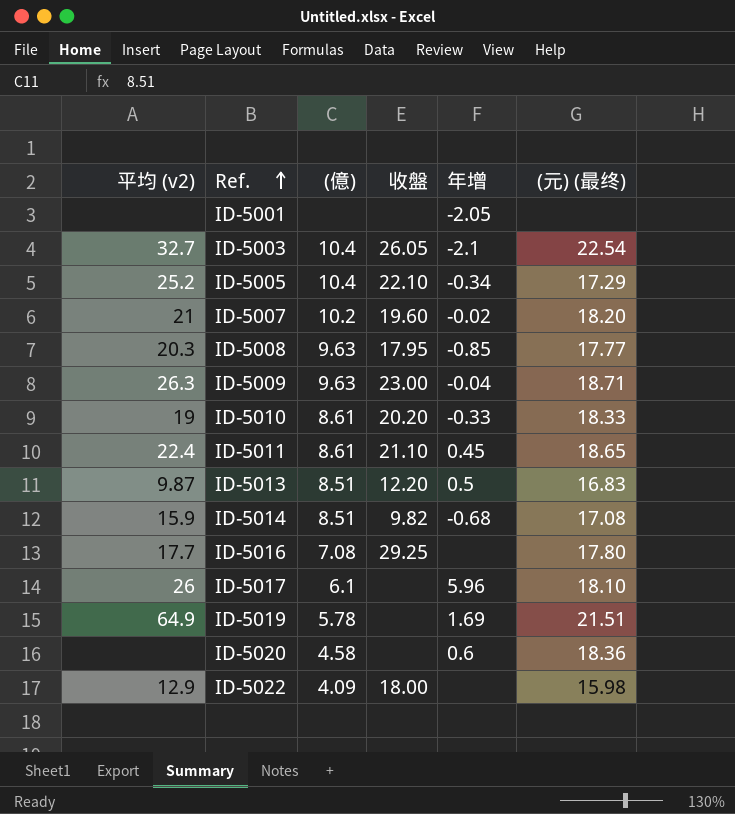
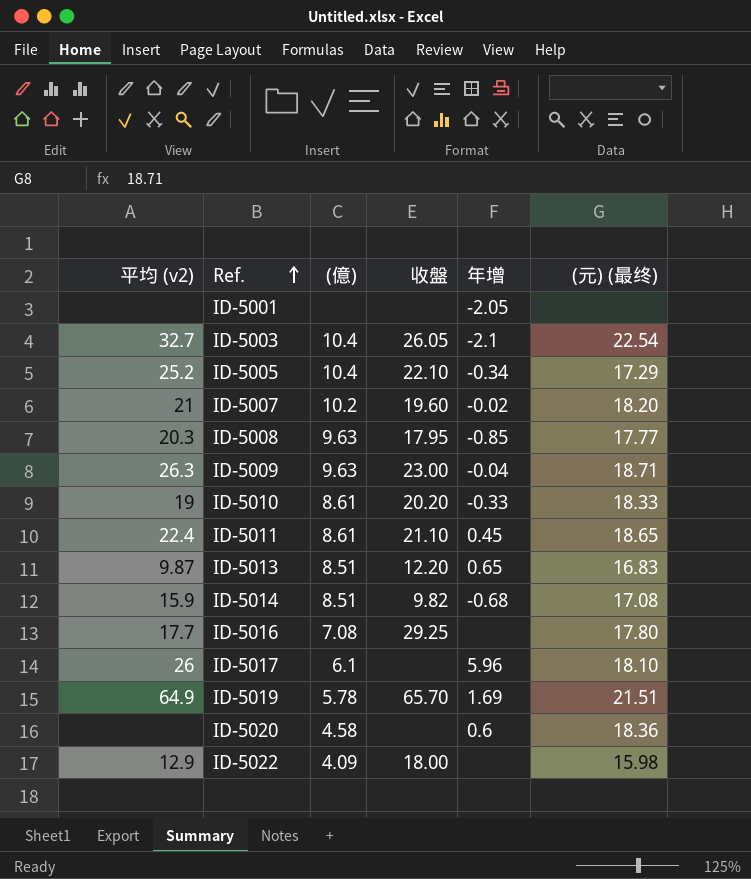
ID-5013 | 年增: 0.5 -> 0.65
ID-5019 | 收盤: none -> 65.70

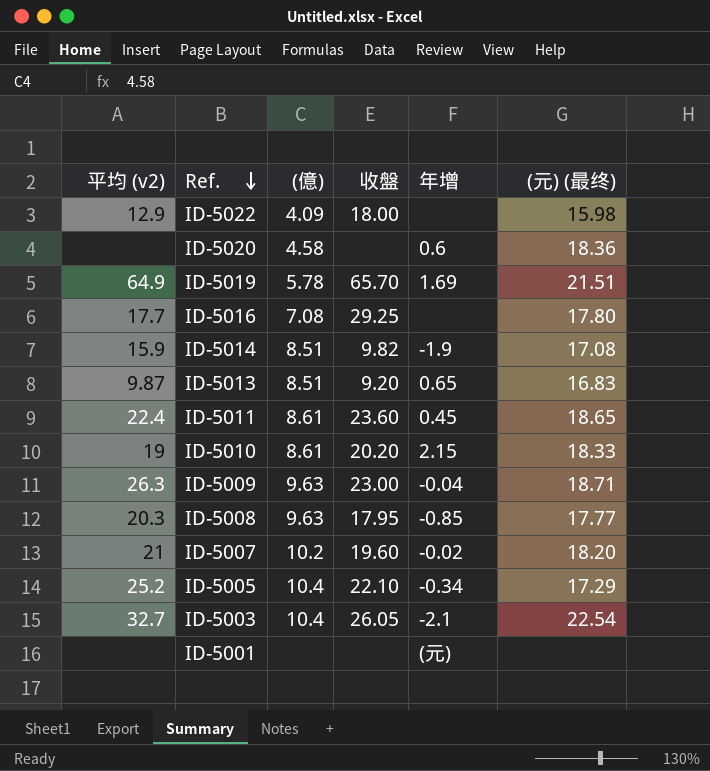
row order: Ref. ascending -> Ref. descending
row ID-5017: 26 | 6.1 | none | 5.96 | 18.10 -> none
ID-5014 | 年增: -0.68 -> -1.9
ID-5013 | 收盤: 12.20 -> 9.20
ID-5011 | 收盤: 21.10 -> 23.60
ID-5010 | 年增: -0.33 -> 2.15
ID-5001 | 年增: -2.05 -> (元)

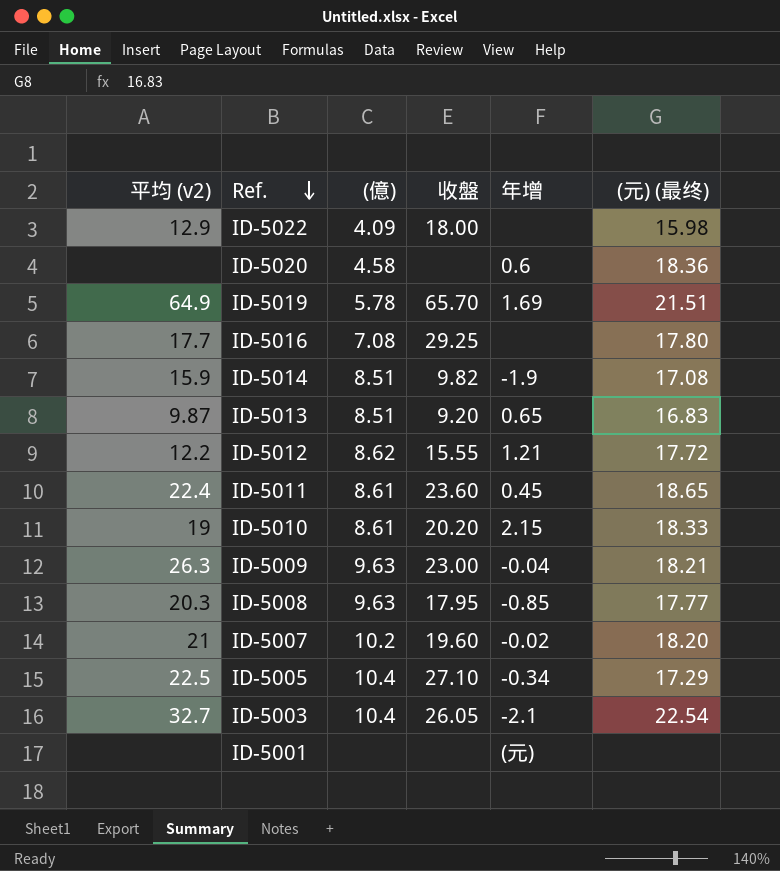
row ID-5012: none -> 12.2 | 8.62 | 15.55 | 1.21 | 17.72
ID-5009 | (元) (最终): 18.71 -> 18.21
ID-5005 | 平均 (v2): 25.2 -> 22.5
ID-5005 | 收盤: 22.10 -> 27.10

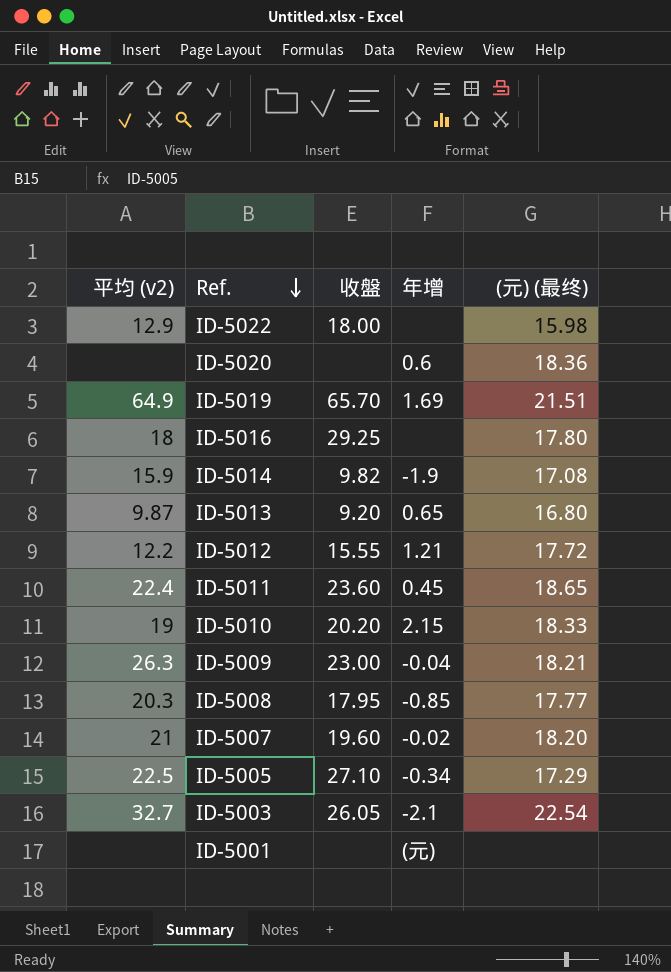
column (億) | position: 3 -> none
ID-5016 | 平均 (v2): 17.7 -> 18
ID-5013 | (元) (最终): 16.83 -> 16.80

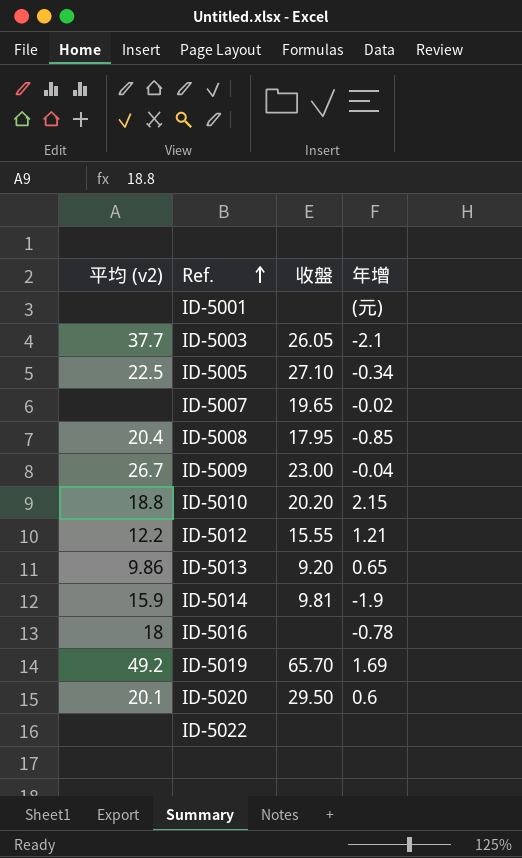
row order: Ref. descending -> Ref. ascending
column (元) (最终) | position: 5 -> none
row ID-5011: 22.4 | 23.60 | 0.45 | 18.65 -> none
ID-5003 | 平均 (v2): 32.7 -> 37.7
ID-5007 | 平均 (v2): 21 -> none
ID-5007 | 收盤: 19.60 -> 19.65
ID-5008 | 平均 (v2): 20.3 -> 20.4
ID-5009 | 平均 (v2): 26.3 -> 26.7
ID-5010 | 平均 (v2): 19 -> 18.8
ID-5013 | 平均 (v2): 9.87 -> 9.86
ID-5014 | 收盤: 9.82 -> 9.81
ID-5016 | 收盤: 29.25 -> none
ID-5016 | 年增: none -> -0.78
ID-5019 | 平均 (v2): 64.9 -> 49.2
ID-5020 | 平均 (v2): none -> 20.1
ID-5020 | 收盤: none -> 29.50
ID-5022 | 平均 (v2): 12.9 -> none
ID-5022 | 收盤: 18.00 -> none

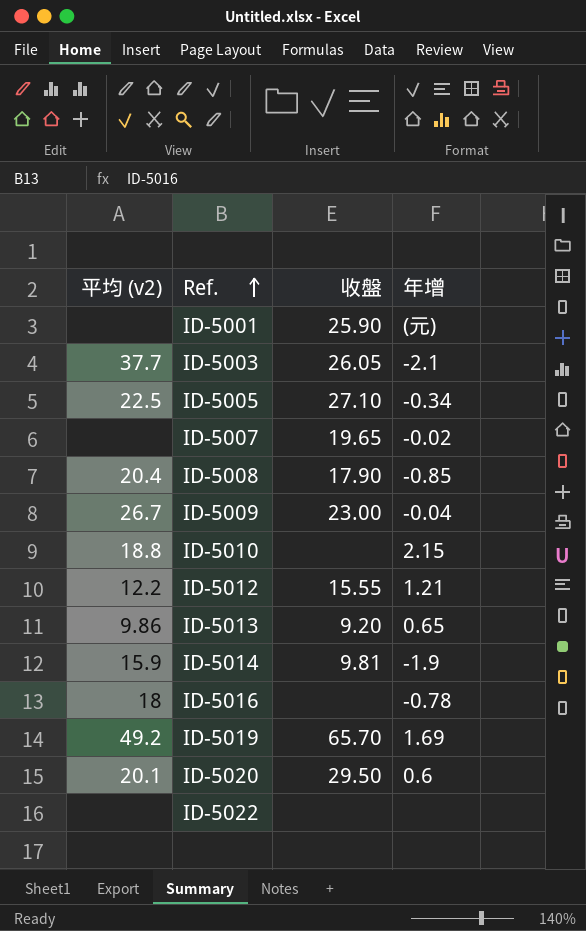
ID-5001 | 收盤: none -> 25.90
ID-5008 | 收盤: 17.95 -> 17.90
ID-5010 | 收盤: 20.20 -> none

